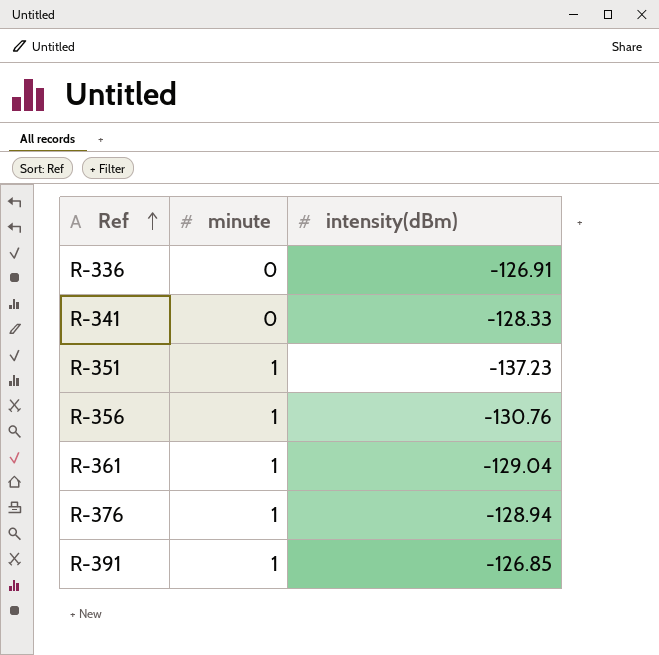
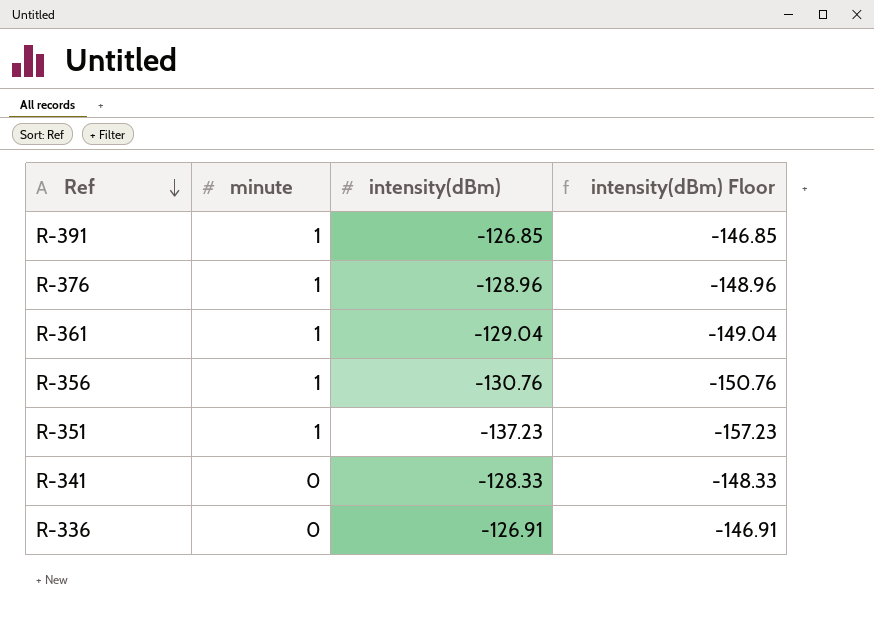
row order: Ref ascending -> Ref descending
column intensity(dBm) Floor | formula: none -> [intensity(dBm)] - 20
R-376 | intensity(dBm): -128.94 -> -128.96

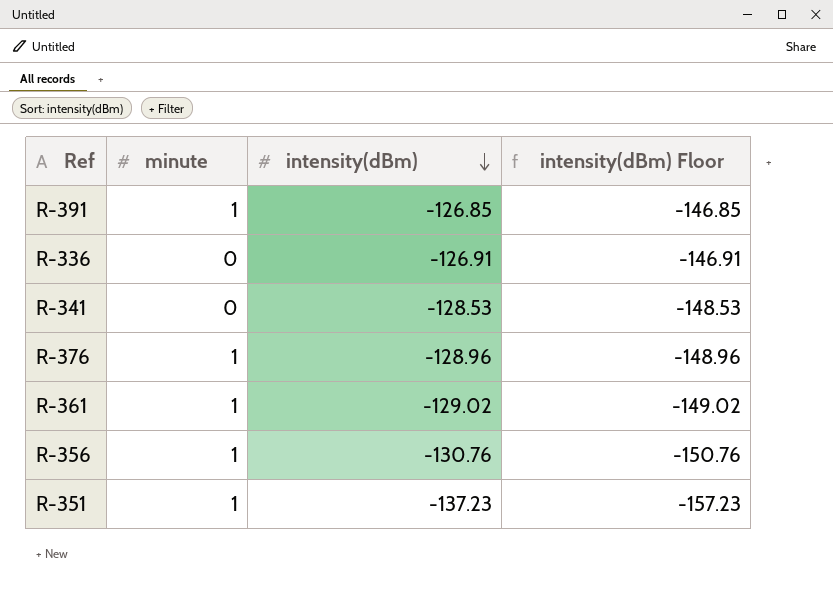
row order: Ref descending -> intensity(dBm) descending
R-341 | intensity(dBm): -128.33 -> -128.53
R-341 | intensity(dBm) Floor: -148.33 -> -148.53
R-361 | intensity(dBm): -129.04 -> -129.02
R-361 | intensity(dBm) Floor: -149.04 -> -149.02

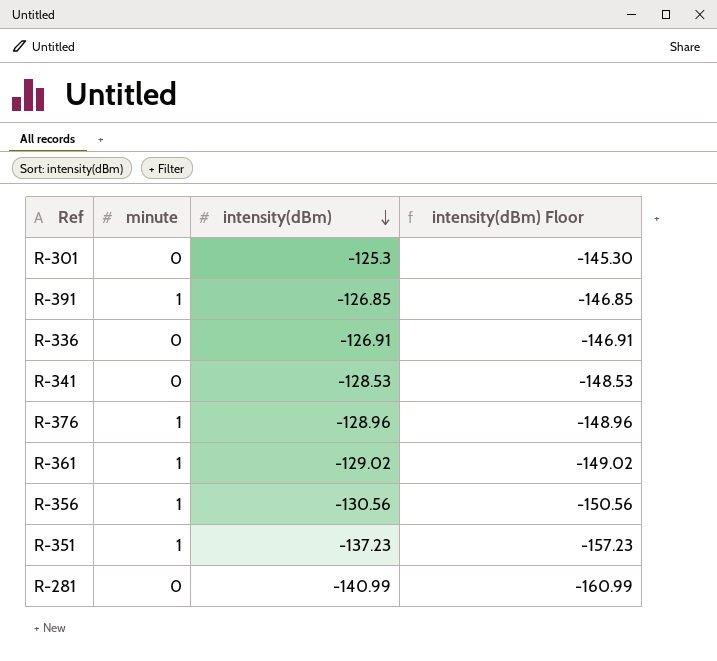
row R-301: none -> 0 | -125.3 | -145.30
R-356 | intensity(dBm): -130.76 -> -130.56
R-356 | intensity(dBm) Floor: -150.76 -> -150.56
row R-281: none -> 0 | -140.99 | -160.99

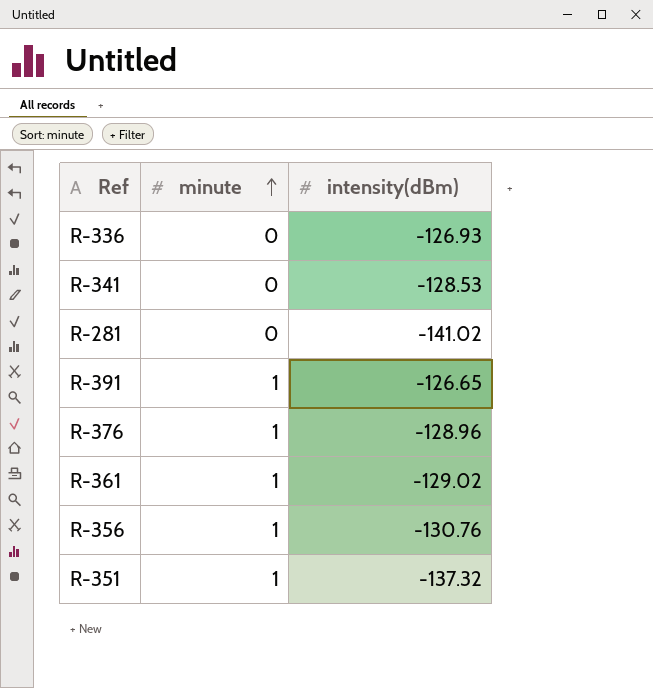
row order: intensity(dBm) descending -> minute ascending
column intensity(dBm) Floor | formula: [intensity(dBm)] - 20 -> none
row R-301: 0 | -125.3 | -145.30 -> none
R-336 | intensity(dBm): -126.91 -> -126.93
R-281 | intensity(dBm): -140.99 -> -141.02
R-391 | intensity(dBm): -126.85 -> -126.65
R-356 | intensity(dBm): -130.56 -> -130.76
R-351 | intensity(dBm): -137.23 -> -137.32

